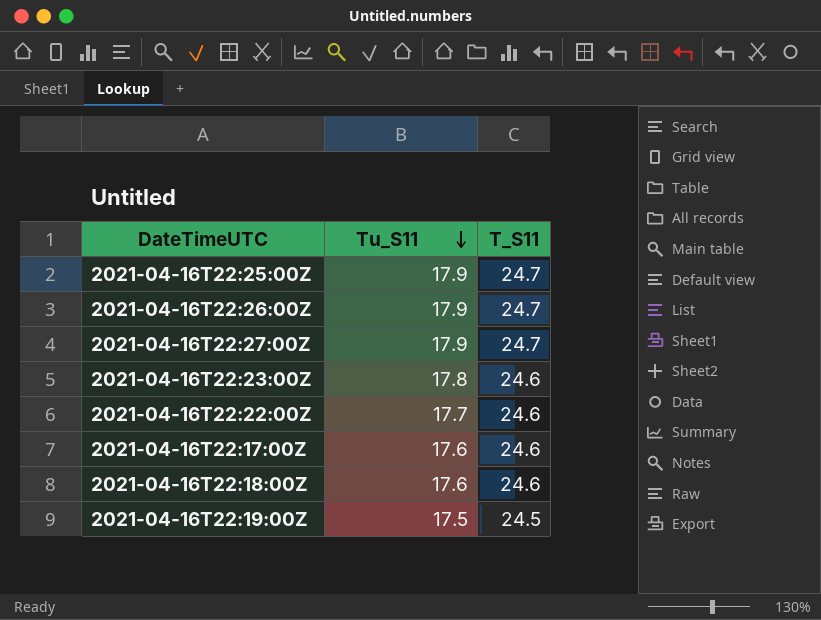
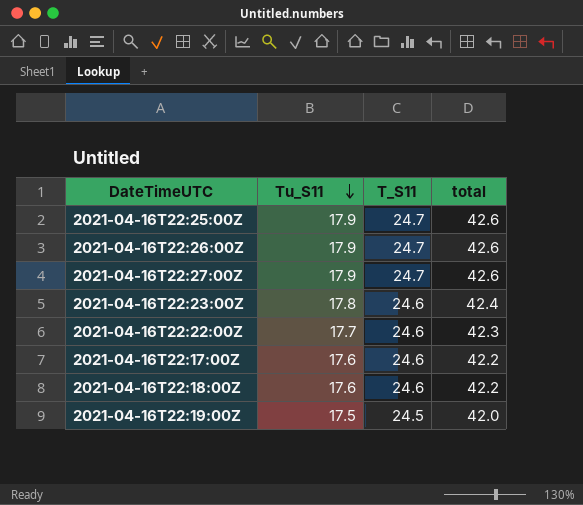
column total | formula: none -> [Tu_S11] + [T_S11]

